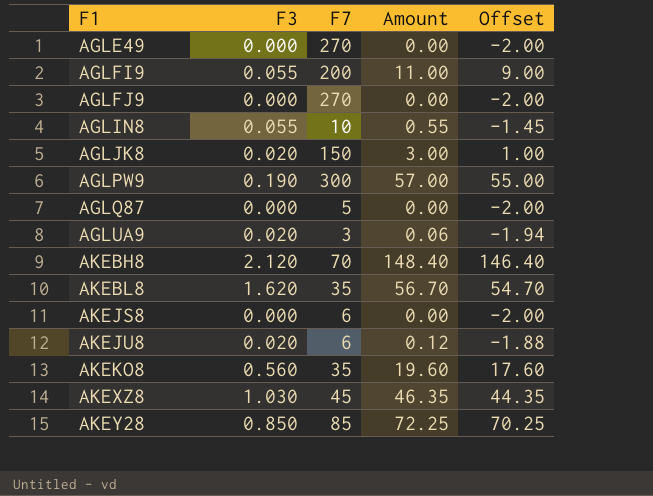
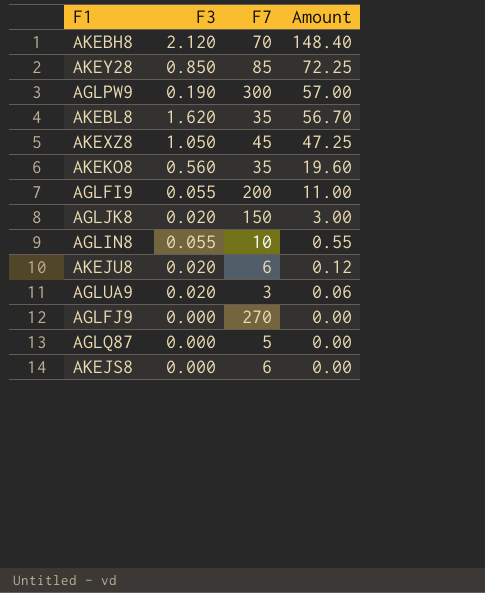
row order: F1 ascending -> Amount descending
column Offset | formula: [Amount] - 2 -> none
row AGLE49: 0.000 | 270 | 0.00 | -2.00 -> none
AKEXZ8 | F3: 1.030 -> 1.050
AKEXZ8 | Amount: 46.35 -> 47.25

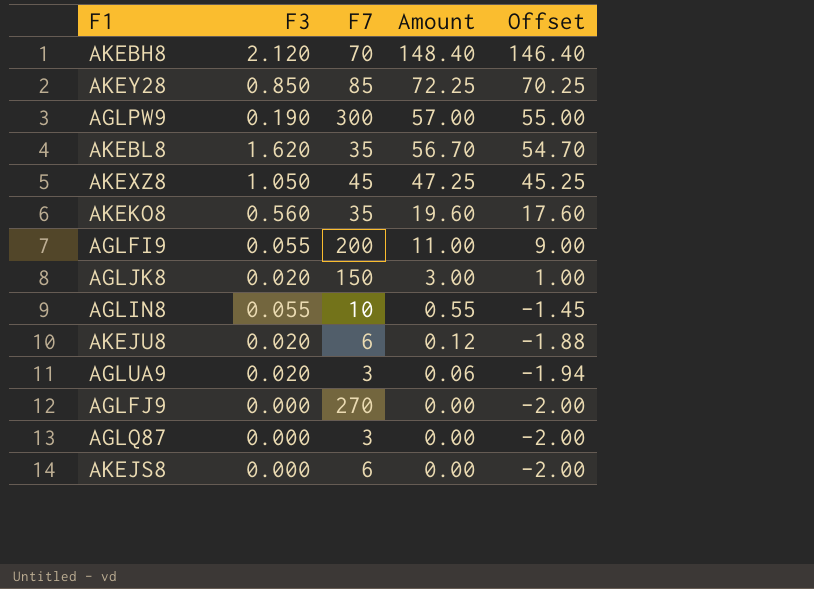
column Offset | formula: none -> [Amount] - 2
AGLQ87 | F7: 5 -> 3

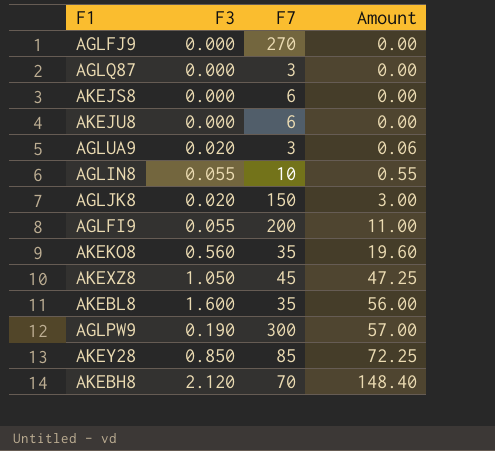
row order: Amount descending -> Amount ascending
column Offset | formula: [Amount] - 2 -> none
AKEJU8 | F3: 0.020 -> 0.000
AKEJU8 | Amount: 0.12 -> 0.00
AKEBL8 | F3: 1.620 -> 1.600
AKEBL8 | Amount: 56.70 -> 56.00

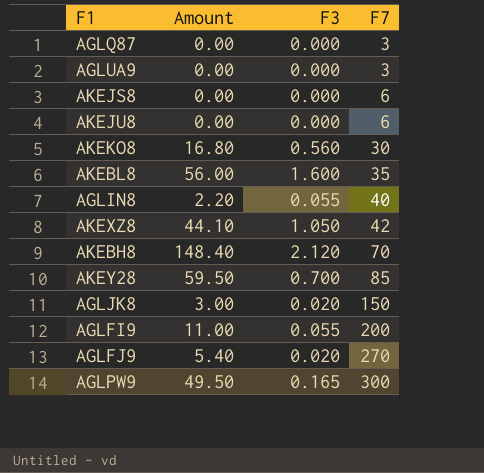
row order: Amount ascending -> F7 ascending
column Amount | position: 4 -> 2
AGLUA9 | Amount: 0.06 -> 0.00
AGLUA9 | F3: 0.020 -> 0.000
AKEKO8 | Amount: 19.60 -> 16.80
AKEKO8 | F7: 35 -> 30
AGLIN8 | Amount: 0.55 -> 2.20
AGLIN8 | F7: 10 -> 40
AKEXZ8 | Amount: 47.25 -> 44.10
AKEXZ8 | F7: 45 -> 42
AKEY28 | Amount: 72.25 -> 59.50
AKEY28 | F3: 0.850 -> 0.700
AGLFJ9 | Amount: 0.00 -> 5.40
AGLFJ9 | F3: 0.000 -> 0.020
AGLPW9 | Amount: 57.00 -> 49.50
AGLPW9 | F3: 0.190 -> 0.165

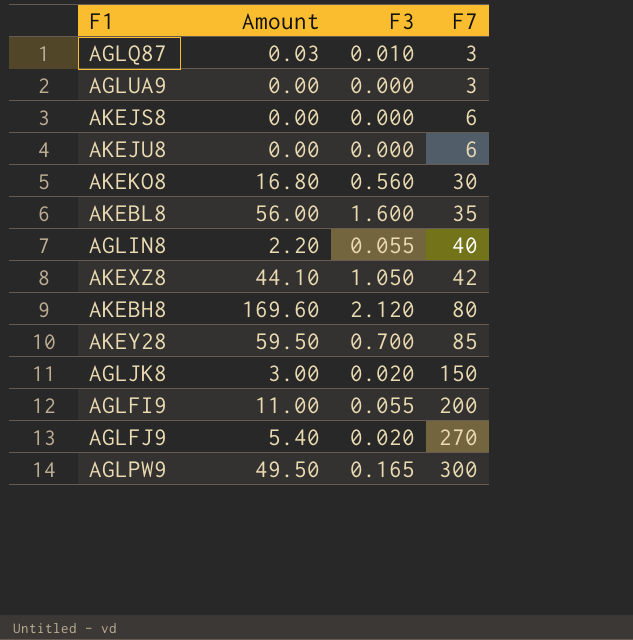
AGLQ87 | Amount: 0.00 -> 0.03
AGLQ87 | F3: 0.000 -> 0.010
AKEBH8 | Amount: 148.40 -> 169.60
AKEBH8 | F7: 70 -> 80

